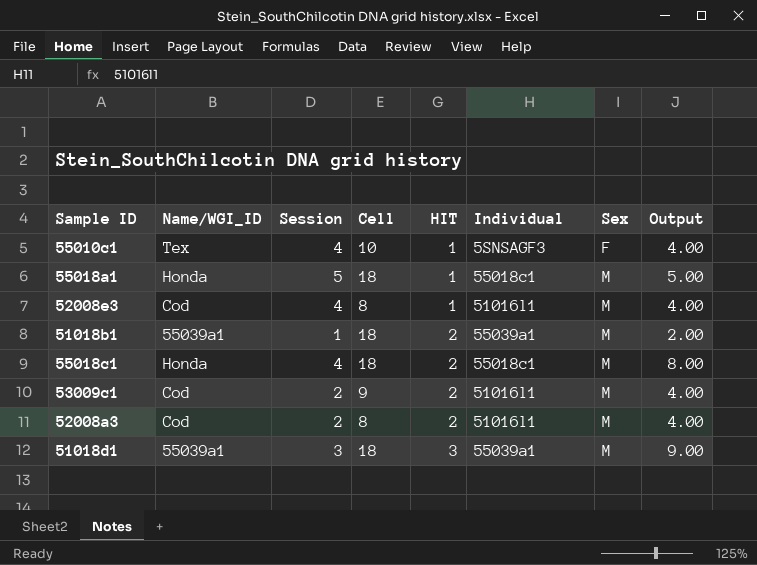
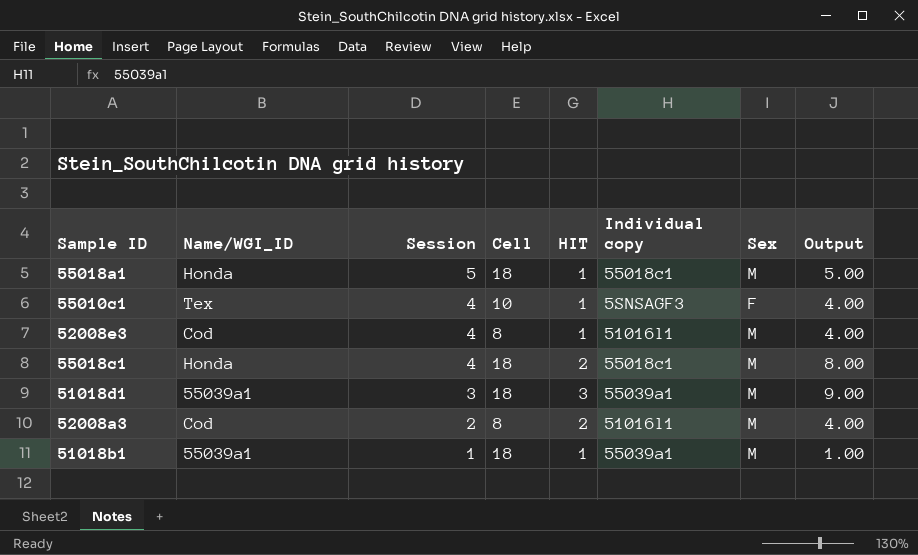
row order: HIT ascending -> Session descending
column name: Individual -> Individual copy
row 53009c1: Cod | 2 | 9 | 2 | 51016l1 | M | 4.00 -> none
51018b1 | HIT: 2 -> 1
51018b1 | Output: 2.00 -> 1.00

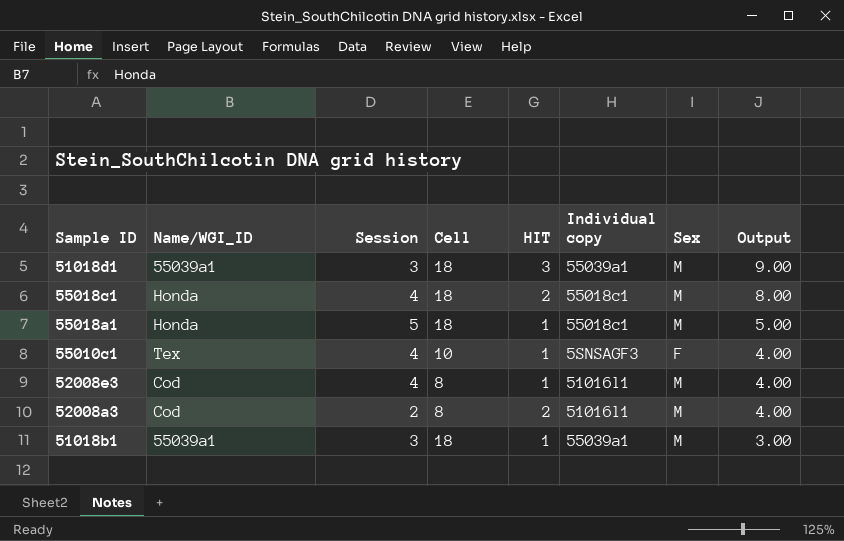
row order: Session descending -> Output descending
51018b1 | Session: 1 -> 3
51018b1 | Output: 1.00 -> 3.00

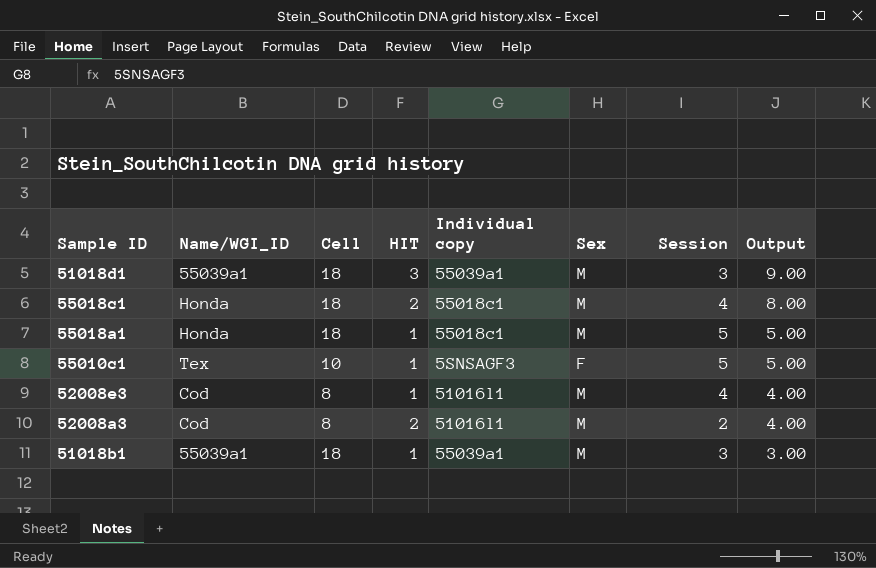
column Session | position: 3 -> 7
55010c1 | Session: 4 -> 5
55010c1 | Output: 4.00 -> 5.00

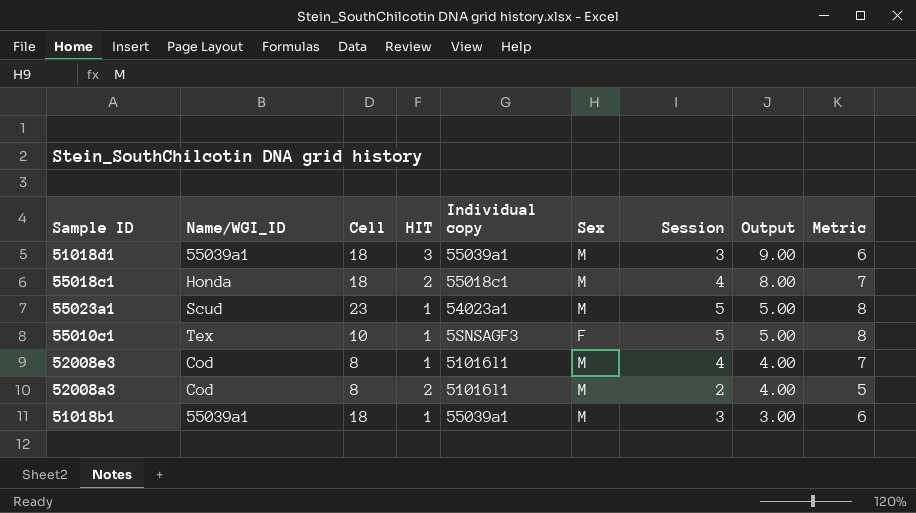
column Metric | formula: none -> [Session] + 3
row 55018a1: Honda | 18 | 1 | 55018c1 | M | 5 | 5.00 -> none
row 55023a1: none -> Scud | 23 | 1 | 54023a1 | M | 5 | 5.00 | 8

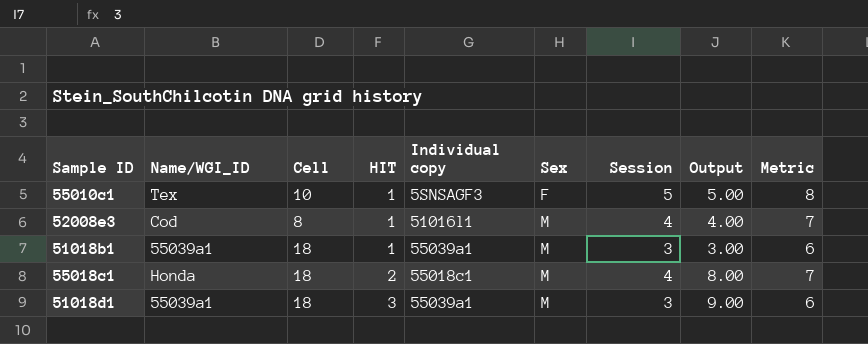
row order: Output descending -> HIT ascending
row 55023a1: Scud | 23 | 1 | 54023a1 | M | 5 | 5.00 | 8 -> none
row 52008a3: Cod | 8 | 2 | 51016l1 | M | 2 | 4.00 | 5 -> none

